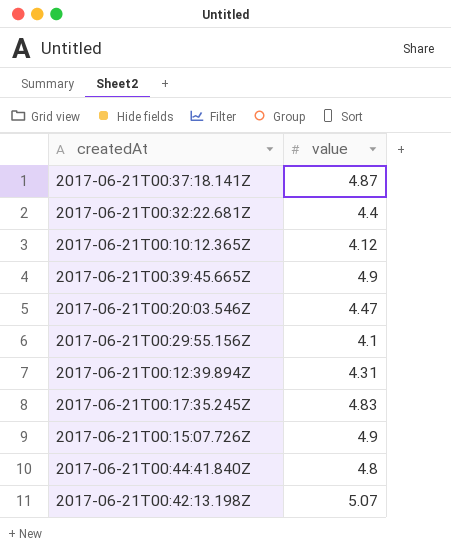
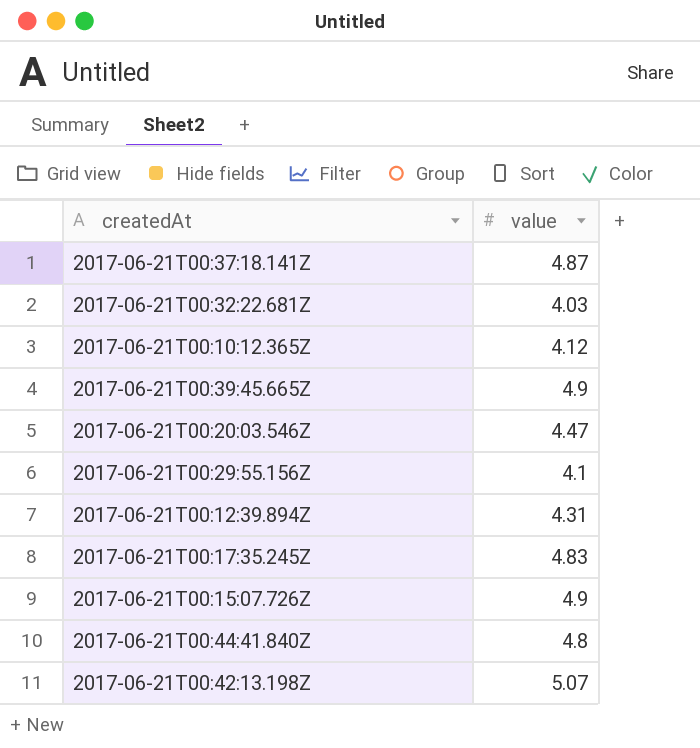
2017-06-21T00:32:22.681Z | value: 4.4 -> 4.03

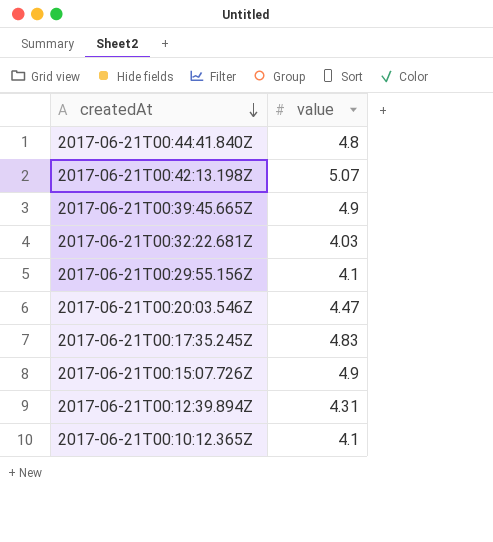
row order: none -> createdAt descending
row 2017-06-21T00:37:18.141Z: 4.87 -> none
2017-06-21T00:10:12.365Z | value: 4.12 -> 4.1

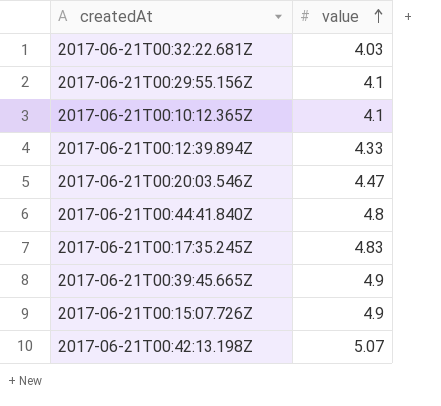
row order: createdAt descending -> value ascending
2017-06-21T00:12:39.894Z | value: 4.31 -> 4.33

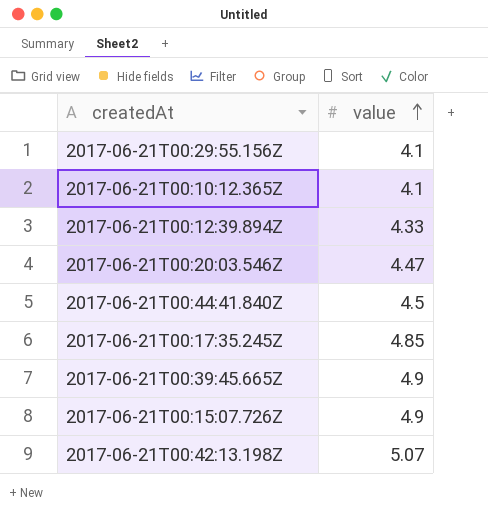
row 2017-06-21T00:32:22.681Z: 4.03 -> none
2017-06-21T00:44:41.840Z | value: 4.8 -> 4.5
2017-06-21T00:17:35.245Z | value: 4.83 -> 4.85

